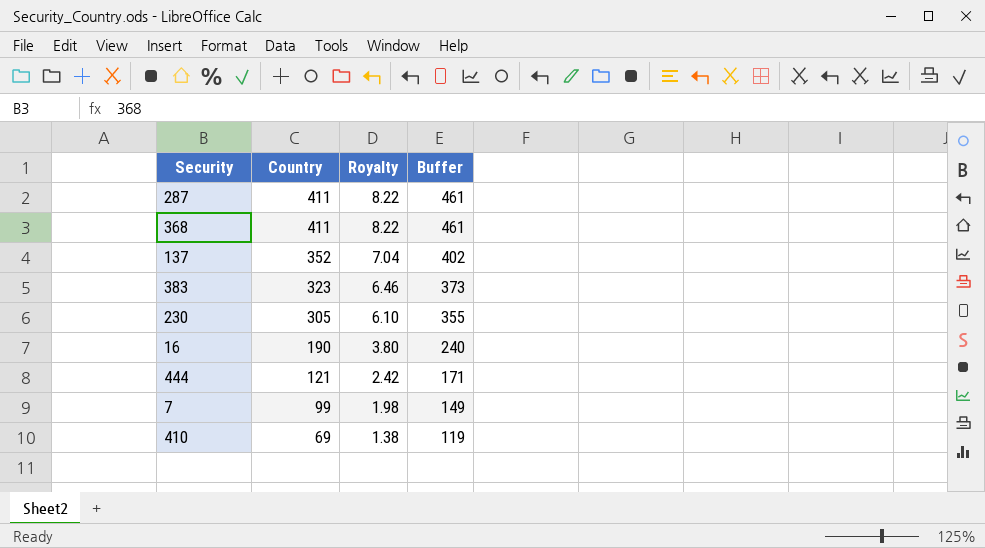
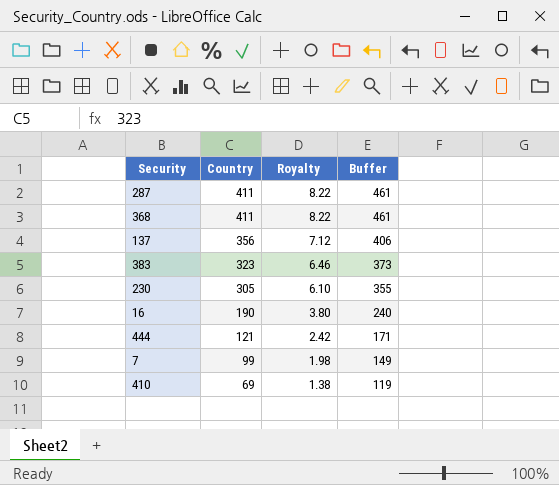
137 | Country: 352 -> 356
137 | Royalty: 7.04 -> 7.12
137 | Buffer: 402 -> 406

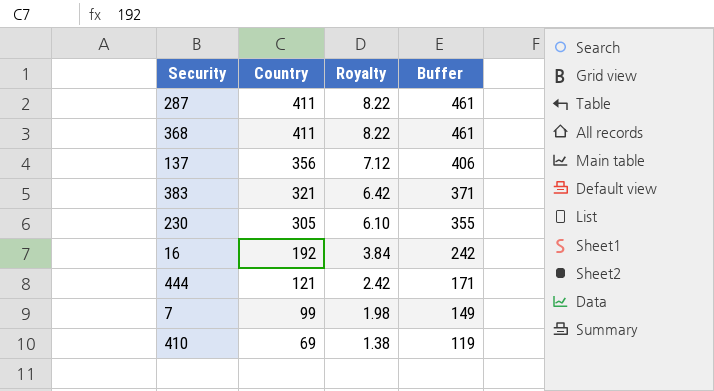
383 | Country: 323 -> 321
383 | Royalty: 6.46 -> 6.42
383 | Buffer: 373 -> 371
16 | Country: 190 -> 192
16 | Royalty: 3.80 -> 3.84
16 | Buffer: 240 -> 242

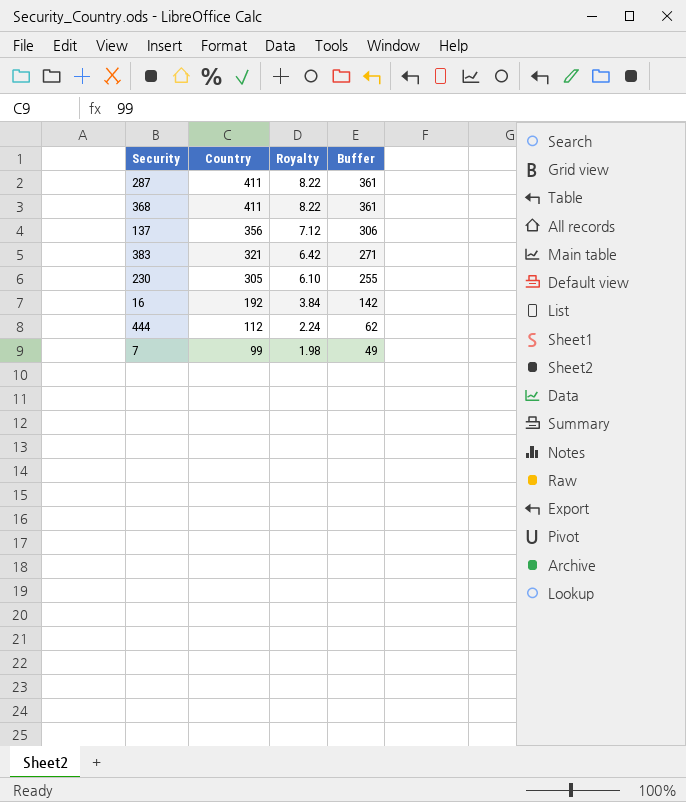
column Buffer | formula: [Country] + 50 -> [Country] - 50
row 410: 69 | 1.38 | 119 -> none
444 | Country: 121 -> 112
444 | Royalty: 2.42 -> 2.24

